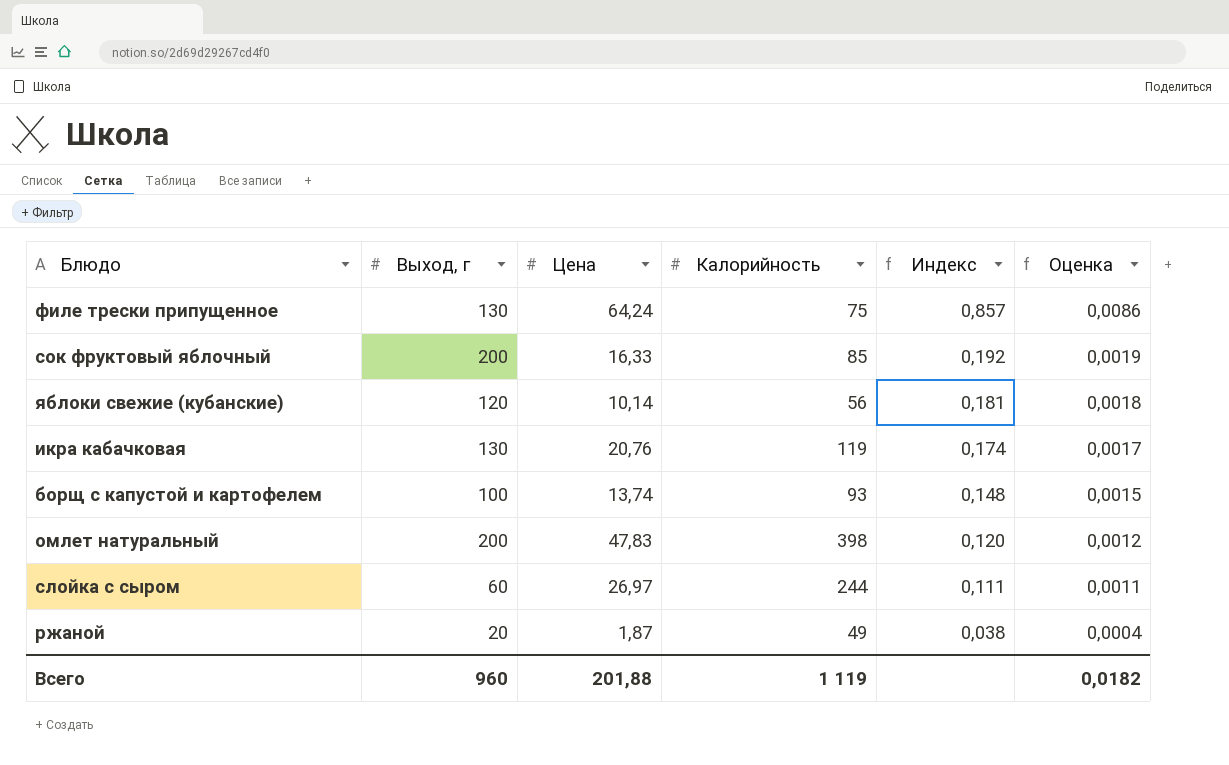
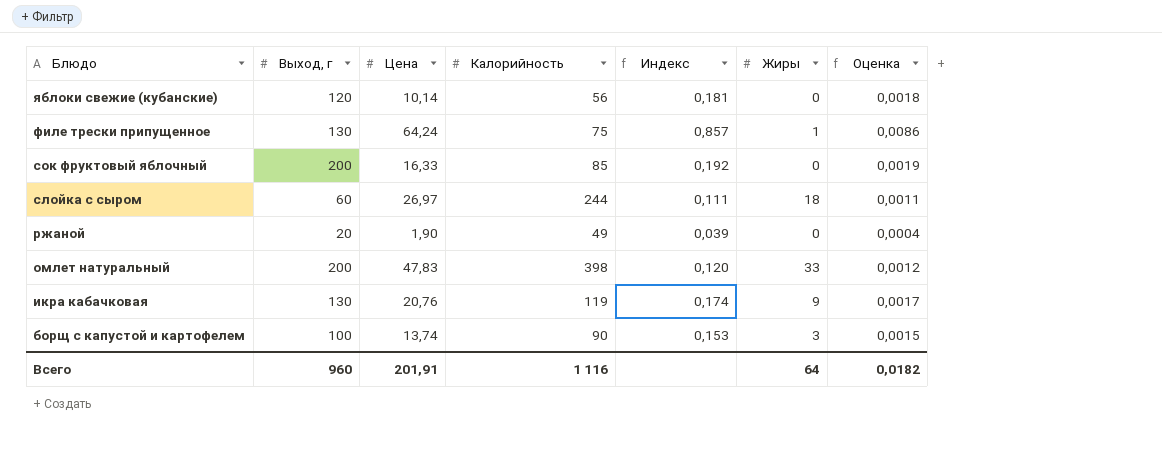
row order: Индекс descending -> Блюдо descending
column Жиры | position: none -> 6
ржаной | Цена: 1,87 -> 1,90
ржаной | Индекс: 0,038 -> 0,039
борщ с капустой и картофелем | Калорийность: 93 -> 90
борщ с капустой и картофелем | Индекс: 0,148 -> 0,153
Всего | Цена: 201,88 -> 201,91
Всего | Калорийность: 1 119 -> 1 116

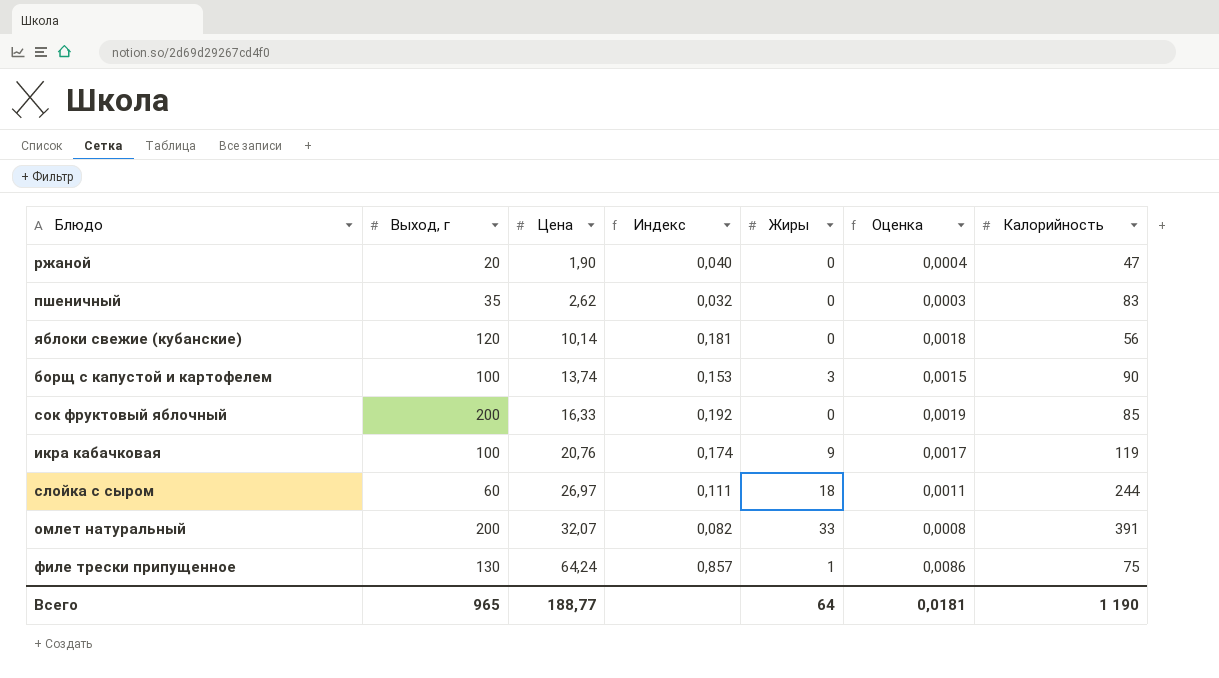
row order: Блюдо descending -> Цена ascending
column Калорийность | position: 4 -> 7
ржаной | Индекс: 0,039 -> 0,040
ржаной | Калорийность: 49 -> 47
row пшеничный: none -> 35 | 2,62 | 0,032 | 0 | 0,0003 | 83
икра кабачковая | Выход, г: 130 -> 100
омлет натуральный | Цена: 47,83 -> 32,07
омлет натуральный | Индекс: 0,120 -> 0,082
омлет натуральный | Оценка: 0,0012 -> 0,0008
омлет натуральный | Калорийность: 398 -> 391
Всего | Выход, г: 960 -> 965
Всего | Цена: 201,91 -> 188,77
Всего | Оценка: 0,0182 -> 0,0181
Всего | Калорийность: 1 116 -> 1 190

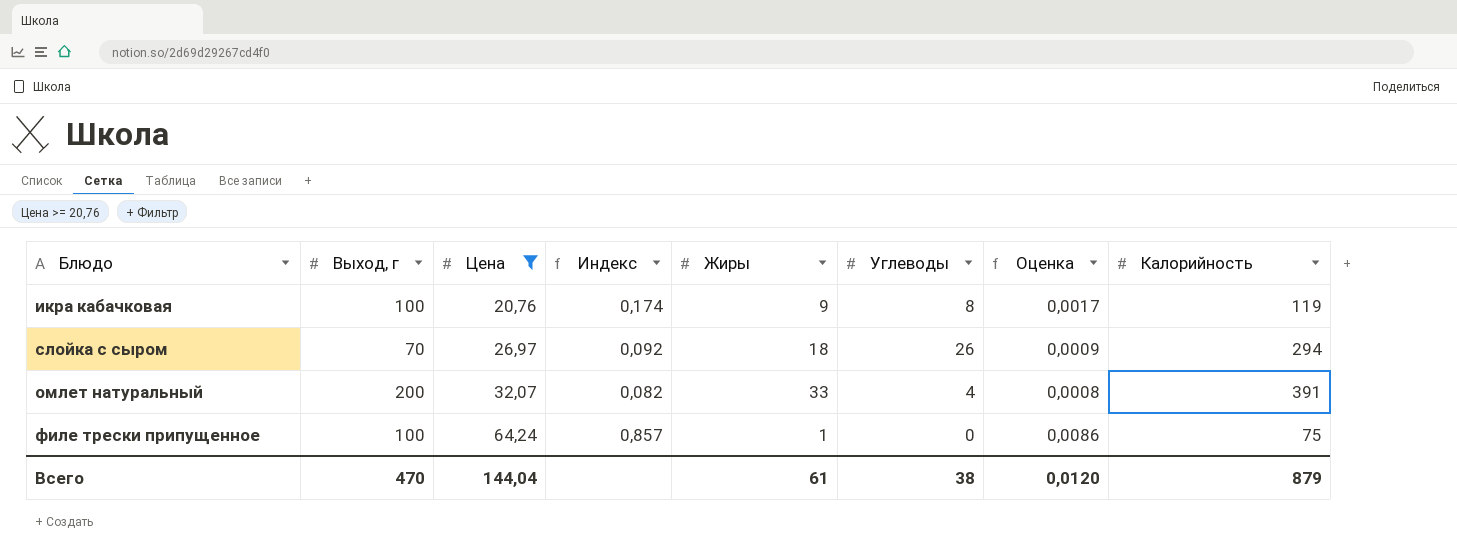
filter: none -> Цена >= 20,76
column Углеводы | position: none -> 6
слойка с сыром | Выход, г: 60 -> 70
слойка с сыром | Индекс: 0,111 -> 0,092
слойка с сыром | Оценка: 0,0011 -> 0,0009
слойка с сыром | Калорийность: 244 -> 294
филе трески припущенное | Выход, г: 130 -> 100
Всего | Выход, г: 965 -> 470
Всего | Цена: 188,77 -> 144,04
Всего | Жиры: 64 -> 61
Всего | Оценка: 0,0181 -> 0,0120
Всего | Калорийность: 1 190 -> 879

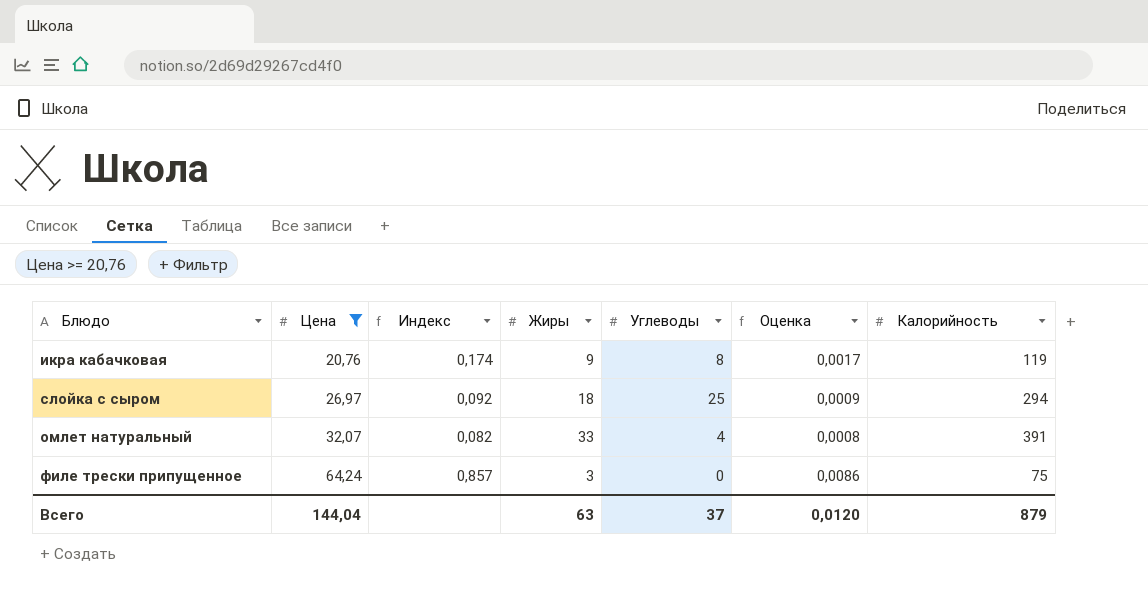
column Выход, г | position: 2 -> none
слойка с сыром | Углеводы: 26 -> 25
филе трески припущенное | Жиры: 1 -> 3
Всего | Жиры: 61 -> 63
Всего | Углеводы: 38 -> 37

